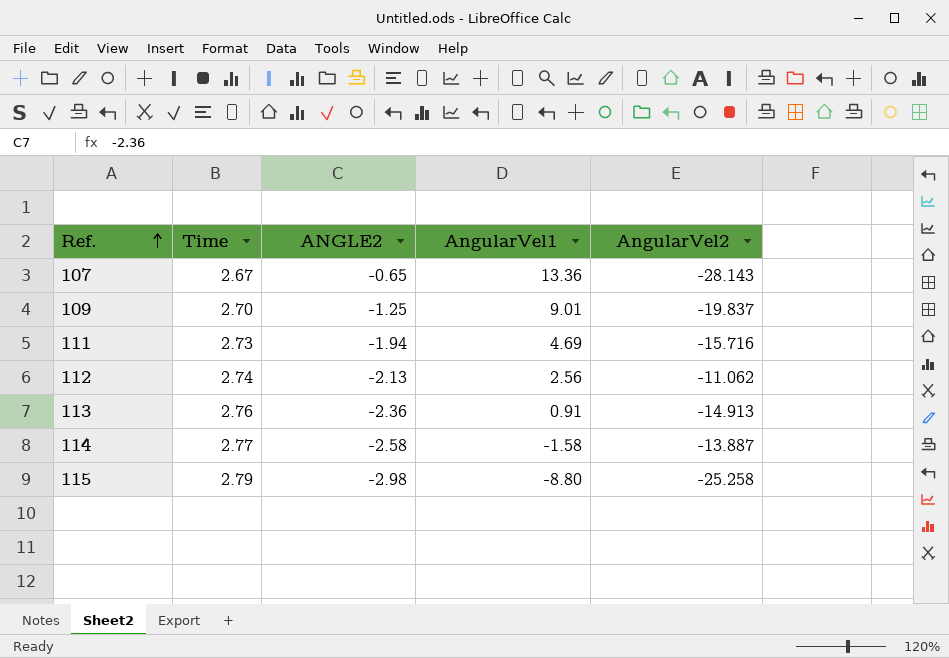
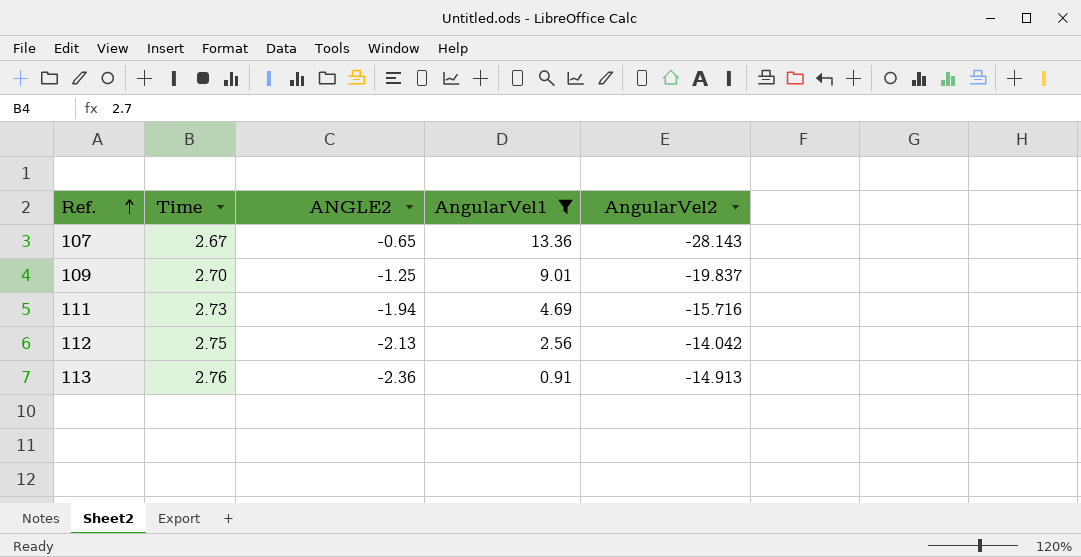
filter: none -> AngularVel1 >= 0.91
112 | Time: 2.74 -> 2.75
112 | AngularVel2: -11.062 -> -14.042

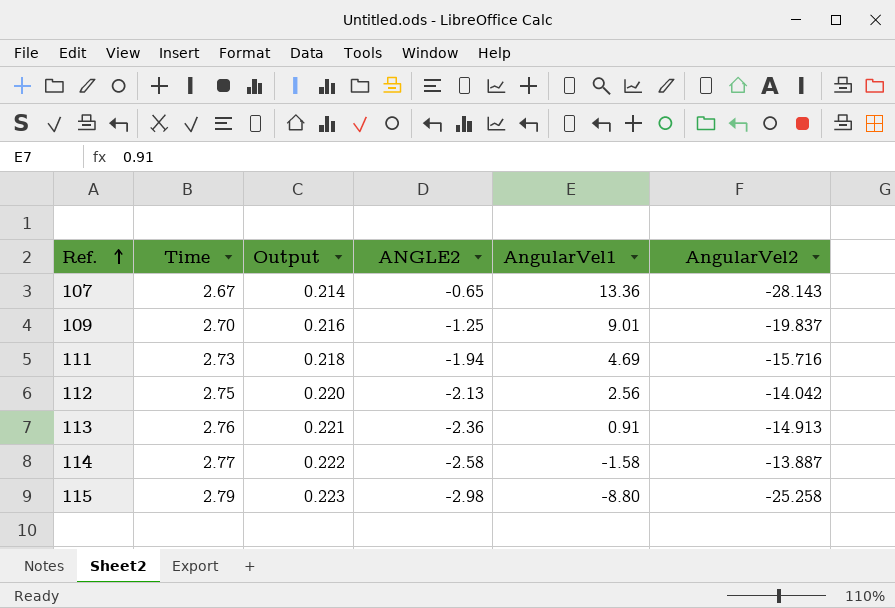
filter: AngularVel1 >= 0.91 -> none
column Output | formula: none -> [Time] * 0.08

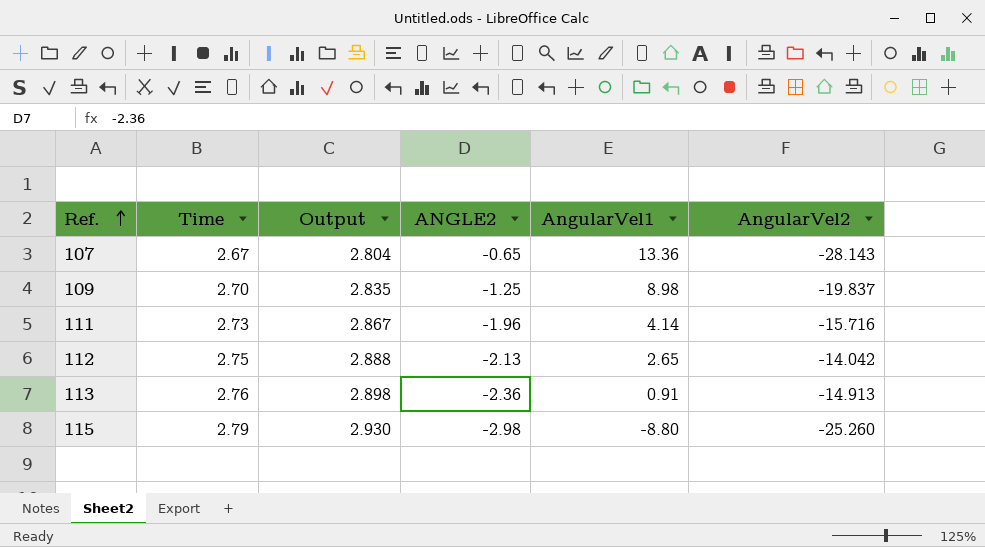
column Output | formula: [Time] * 0.08 -> [Time] * 1.05
row 114: 2.77 | 0.222 | -2.58 | -1.58 | -13.887 -> none
109 | AngularVel1: 9.01 -> 8.98
111 | ANGLE2: -1.94 -> -1.96
111 | AngularVel1: 4.69 -> 4.14
112 | AngularVel1: 2.56 -> 2.65
115 | AngularVel2: -25.258 -> -25.260

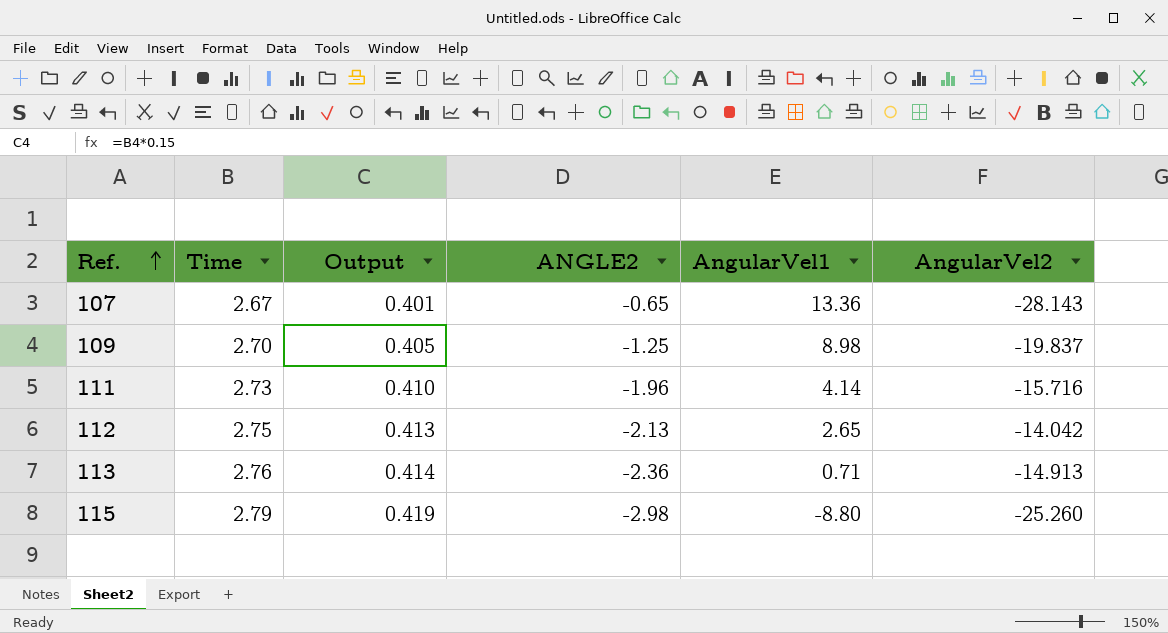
column Output | formula: [Time] * 1.05 -> [Time] * 0.15
113 | AngularVel1: 0.91 -> 0.71

